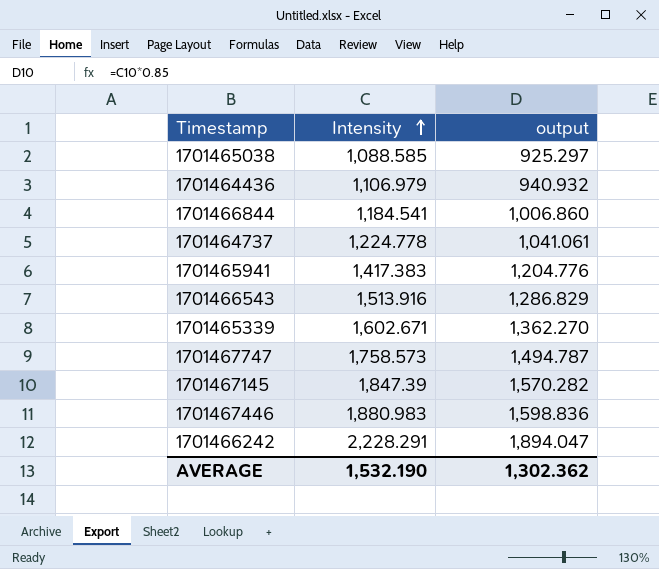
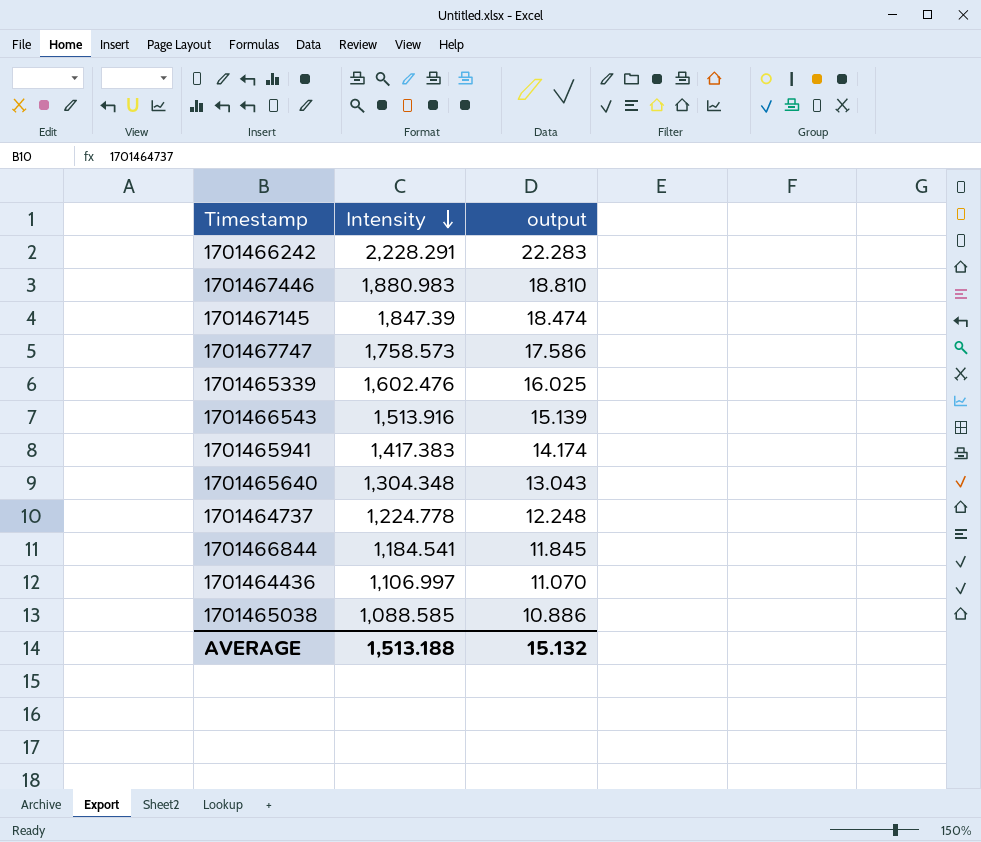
row order: Intensity ascending -> Intensity descending
column output | formula: [Intensity] * 0.85 -> [Intensity] * 0.01
1701465339 | Intensity: 1,602.671 -> 1,602.476
row 1701465640: none -> 1,304.348 | 13.043
1701464436 | Intensity: 1,106.979 -> 1,106.997
AVERAGE | Intensity: 1,532.190 -> 1,513.188
AVERAGE | output: 1,302.362 -> 15.132

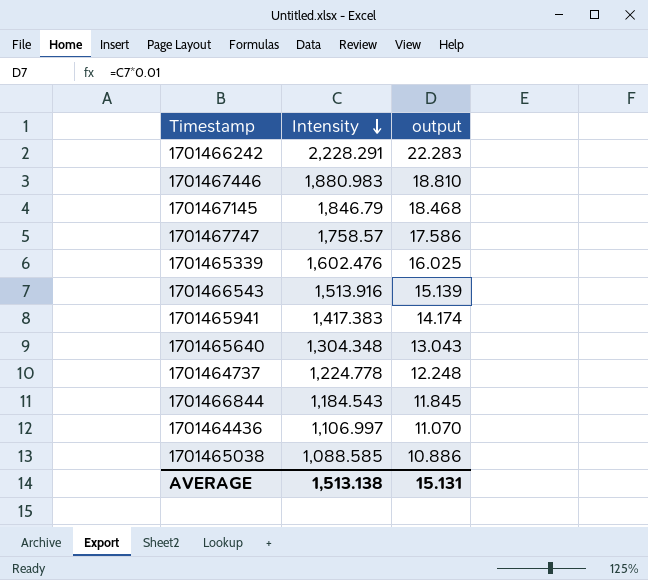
1701467145 | Intensity: 1,847.39 -> 1,846.79
1701467145 | output: 18.474 -> 18.468
1701467747 | Intensity: 1,758.573 -> 1,758.57
1701466844 | Intensity: 1,184.541 -> 1,184.543
AVERAGE | Intensity: 1,513.188 -> 1,513.138
AVERAGE | output: 15.132 -> 15.131

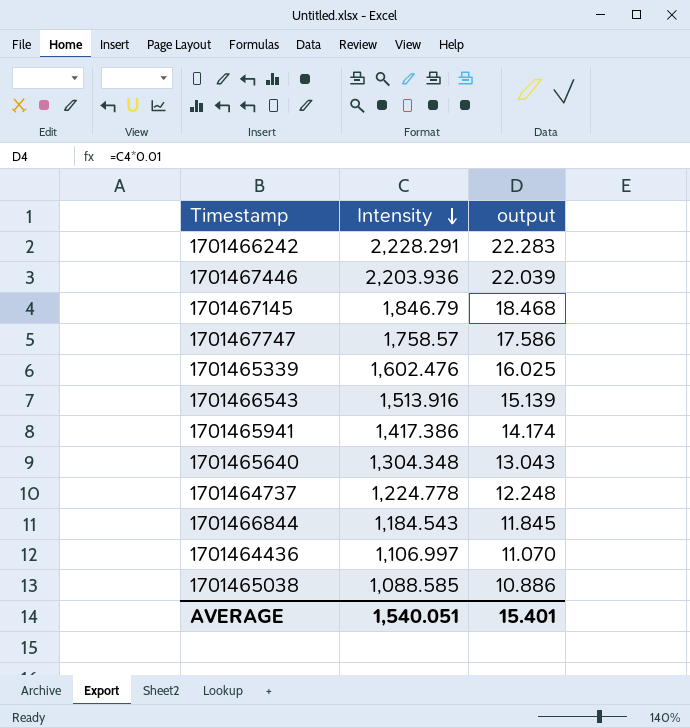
1701467446 | Intensity: 1,880.983 -> 2,203.936
1701467446 | output: 18.810 -> 22.039
1701465941 | Intensity: 1,417.383 -> 1,417.386
AVERAGE | Intensity: 1,513.138 -> 1,540.051
AVERAGE | output: 15.131 -> 15.401

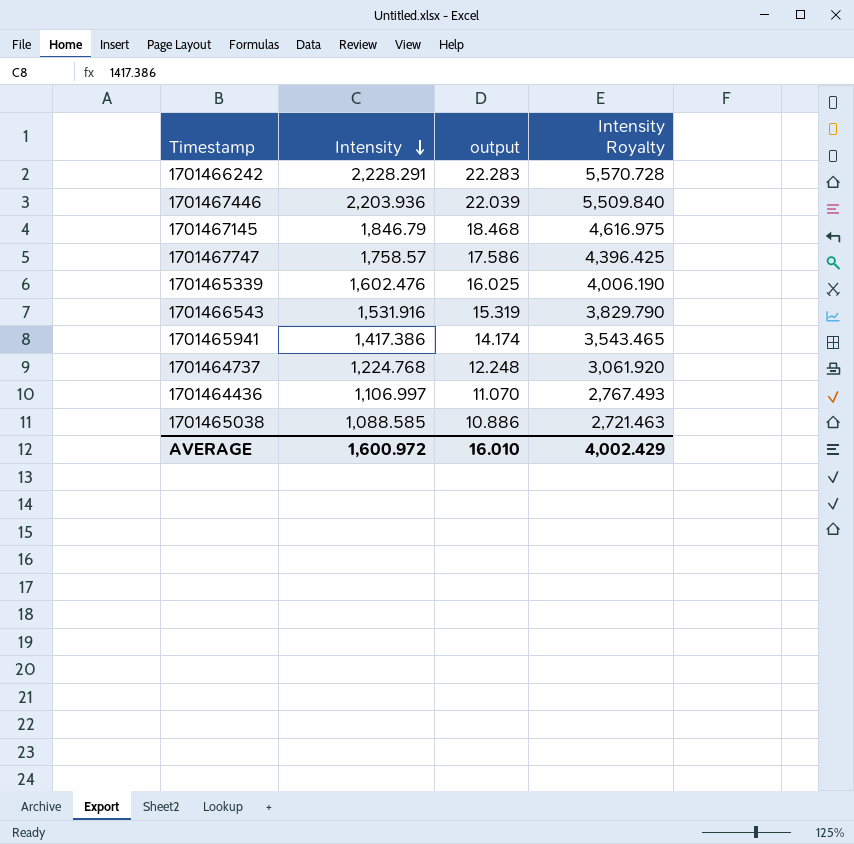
column Intensity Royalty | formula: none -> [Intensity] * 2.5
row 1701465640: 1,304.348 | 13.043 -> none
row 1701466844: 1,184.543 | 11.845 -> none
1701466543 | Intensity: 1,513.916 -> 1,531.916
1701466543 | output: 15.139 -> 15.319
1701464737 | Intensity: 1,224.778 -> 1,224.768
AVERAGE | Intensity: 1,540.051 -> 1,600.972
AVERAGE | output: 15.401 -> 16.010

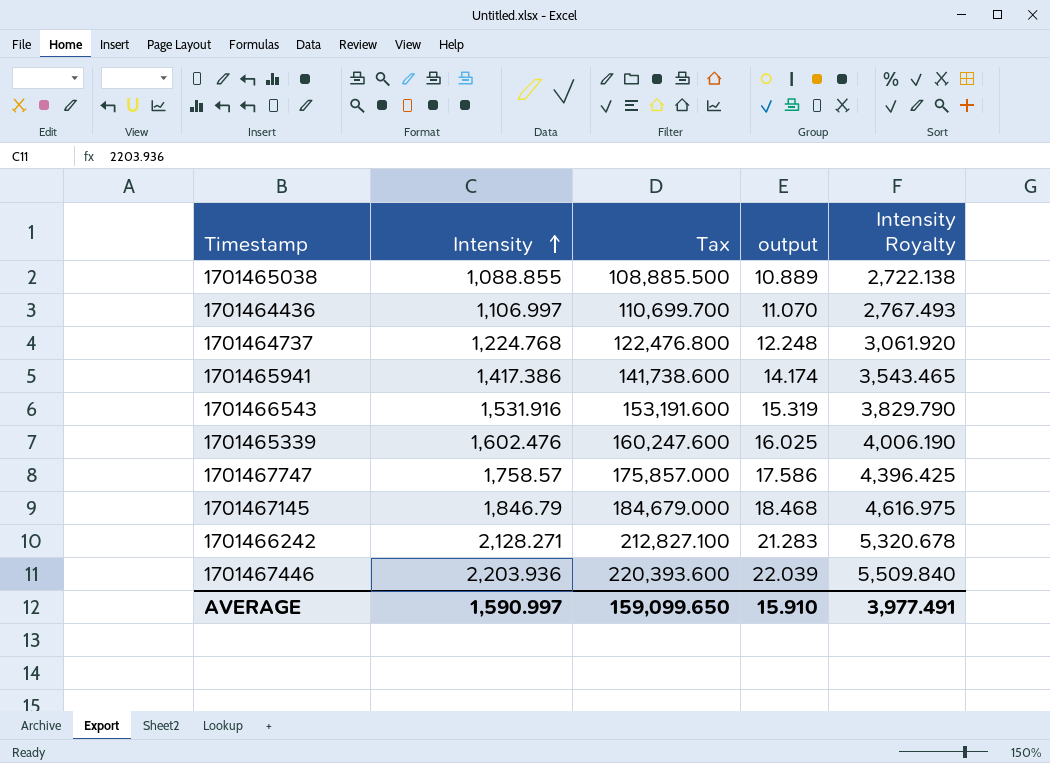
row order: Intensity descending -> Intensity ascending
column Tax | formula: none -> [Intensity] * 100
1701465038 | Intensity: 1,088.585 -> 1,088.855
1701465038 | output: 10.886 -> 10.889
1701465038 | Intensity Royalty: 2,721.463 -> 2,722.138
1701466242 | Intensity: 2,228.291 -> 2,128.271
1701466242 | output: 22.283 -> 21.283
1701466242 | Intensity Royalty: 5,570.728 -> 5,320.678
AVERAGE | Intensity: 1,600.972 -> 1,590.997
AVERAGE | output: 16.010 -> 15.910
AVERAGE | Intensity Royalty: 4,002.429 -> 3,977.491

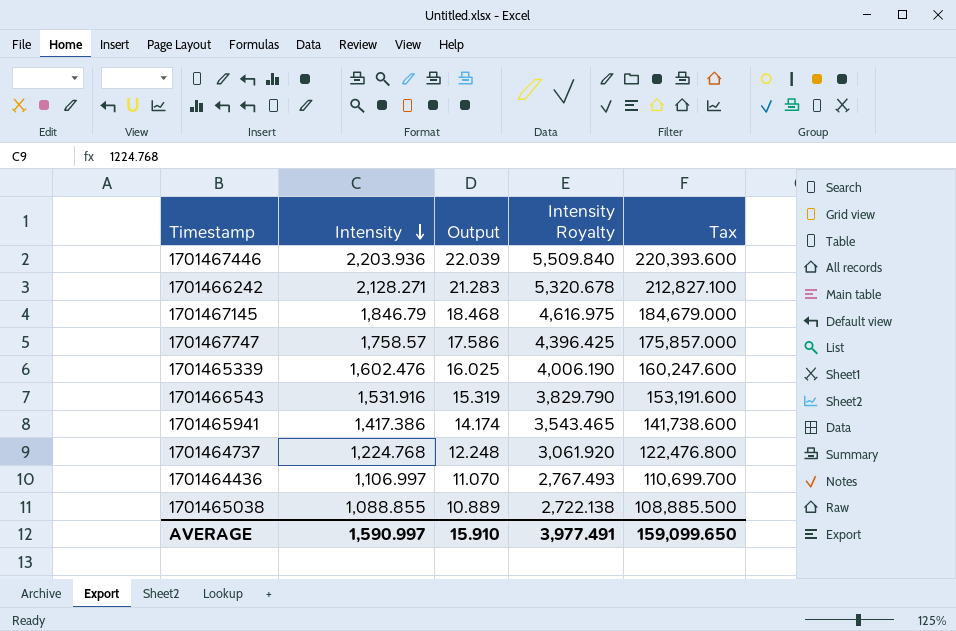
row order: Intensity ascending -> Intensity descending
column name: output -> Output
column Tax | position: 3 -> 5

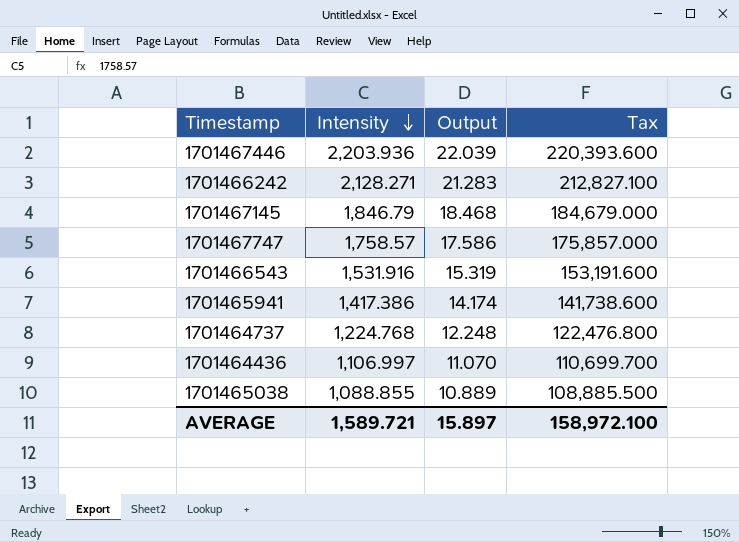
column Intensity Royalty | formula: [Intensity] * 2.5 -> none
row 1701465339: 1,602.476 | 16.025 | 4,006.190 | 160,247.600 -> none
AVERAGE | Intensity: 1,590.997 -> 1,589.721
AVERAGE | Output: 15.910 -> 15.897
AVERAGE | Tax: 159,099.650 -> 158,972.100

